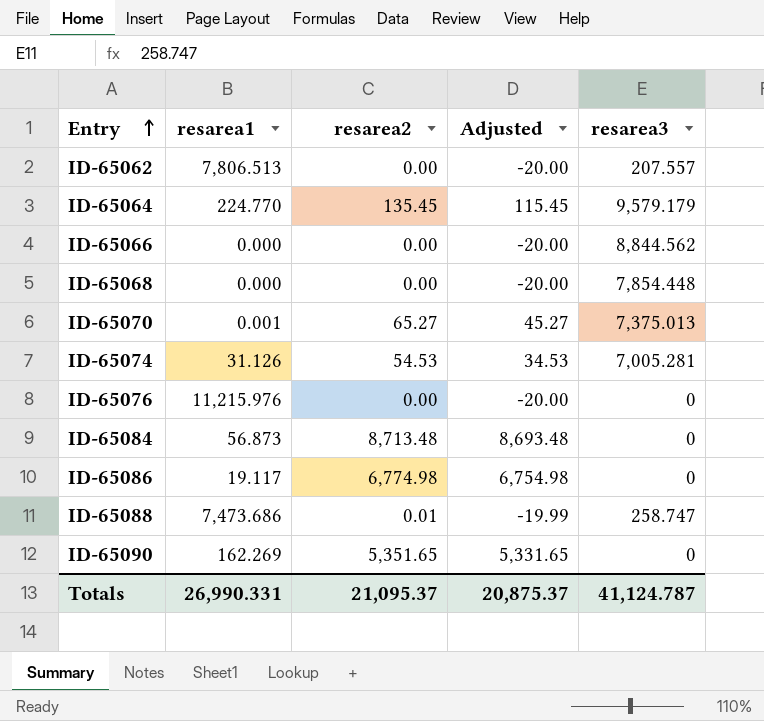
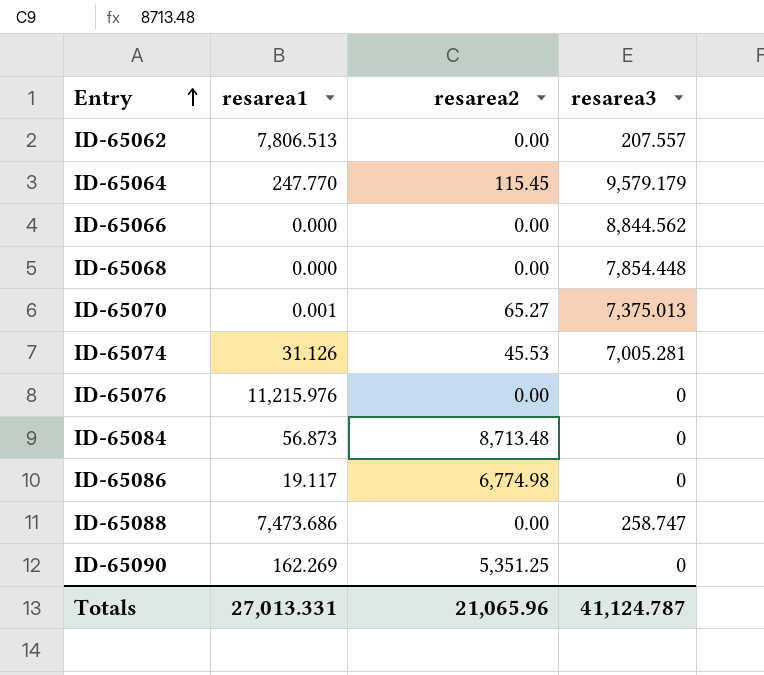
column Adjusted | formula: [resarea2] - 20 -> none
ID-65064 | resarea1: 224.770 -> 247.770
ID-65064 | resarea2: 135.45 -> 115.45
ID-65074 | resarea2: 54.53 -> 45.53
ID-65088 | resarea2: 0.01 -> 0.00
ID-65090 | resarea2: 5,351.65 -> 5,351.25
Totals | resarea1: 26,990.331 -> 27,013.331
Totals | resarea2: 21,095.37 -> 21,065.96

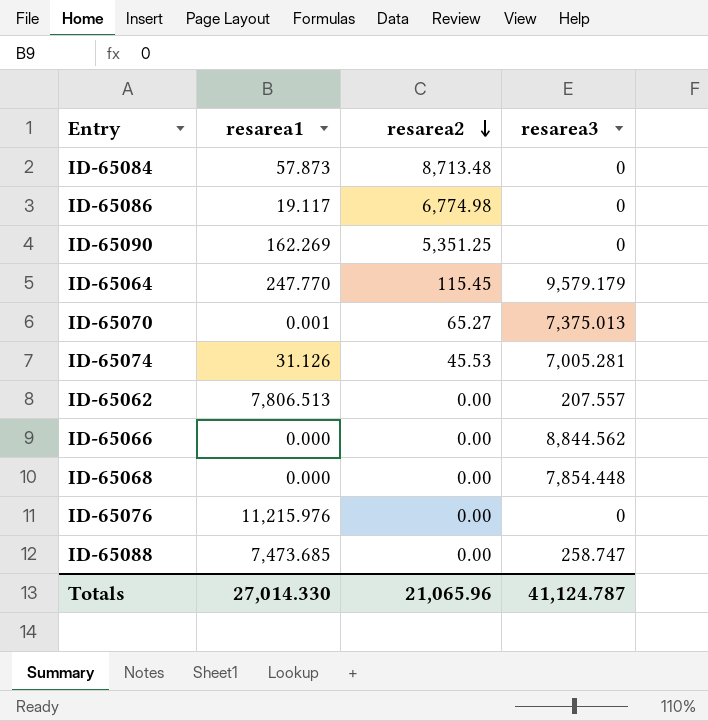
row order: Entry ascending -> resarea2 descending
ID-65084 | resarea1: 56.873 -> 57.873
ID-65088 | resarea1: 7,473.686 -> 7,473.685
Totals | resarea1: 27,013.331 -> 27,014.330

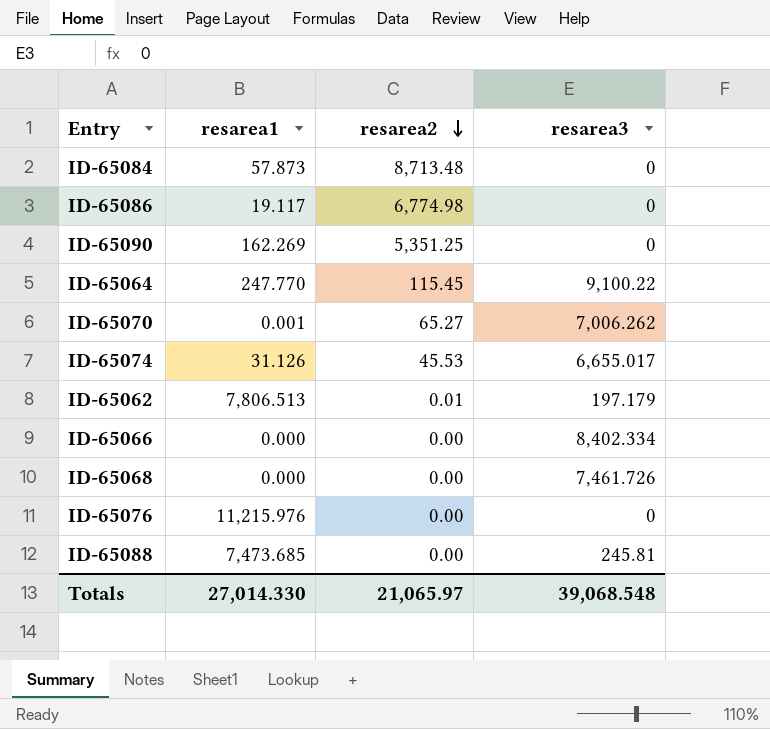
ID-65064 | resarea3: 9,579.179 -> 9,100.22
ID-65070 | resarea3: 7,375.013 -> 7,006.262
ID-65074 | resarea3: 7,005.281 -> 6,655.017
ID-65062 | resarea2: 0.00 -> 0.01
ID-65062 | resarea3: 207.557 -> 197.179
ID-65066 | resarea3: 8,844.562 -> 8,402.334
ID-65068 | resarea3: 7,854.448 -> 7,461.726
ID-65088 | resarea3: 258.747 -> 245.81
Totals | resarea2: 21,065.96 -> 21,065.97
Totals | resarea3: 41,124.787 -> 39,068.548

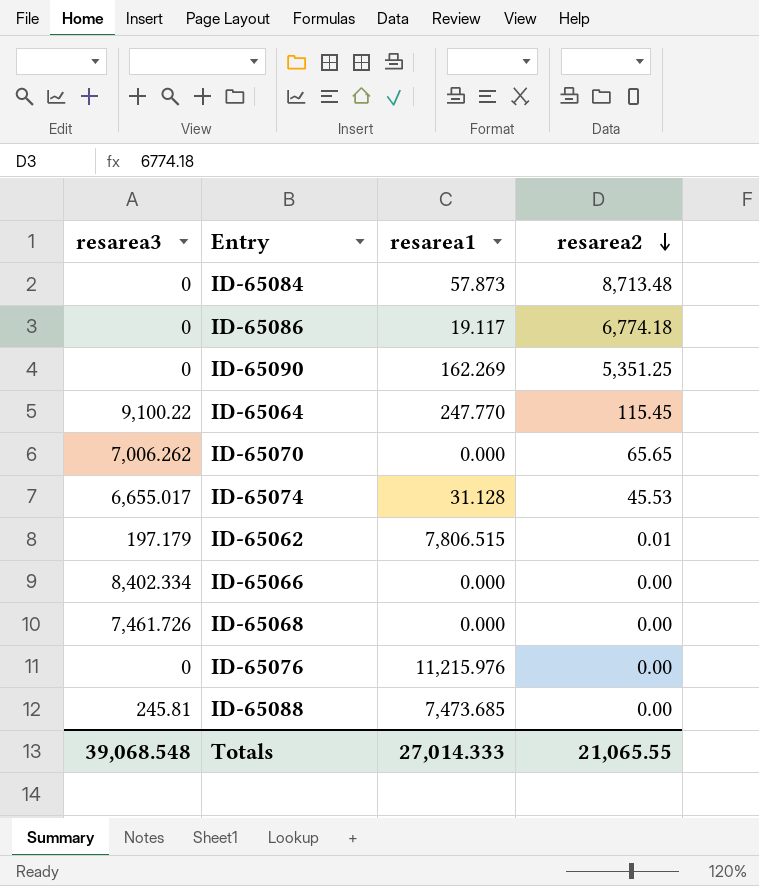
column resarea3 | position: 4 -> 1
ID-65086 | resarea2: 6,774.98 -> 6,774.18
ID-65070 | resarea1: 0.001 -> 0.000
ID-65070 | resarea2: 65.27 -> 65.65
ID-65074 | resarea1: 31.126 -> 31.128
ID-65062 | resarea1: 7,806.513 -> 7,806.515
Totals | resarea1: 27,014.330 -> 27,014.333
Totals | resarea2: 21,065.97 -> 21,065.55

